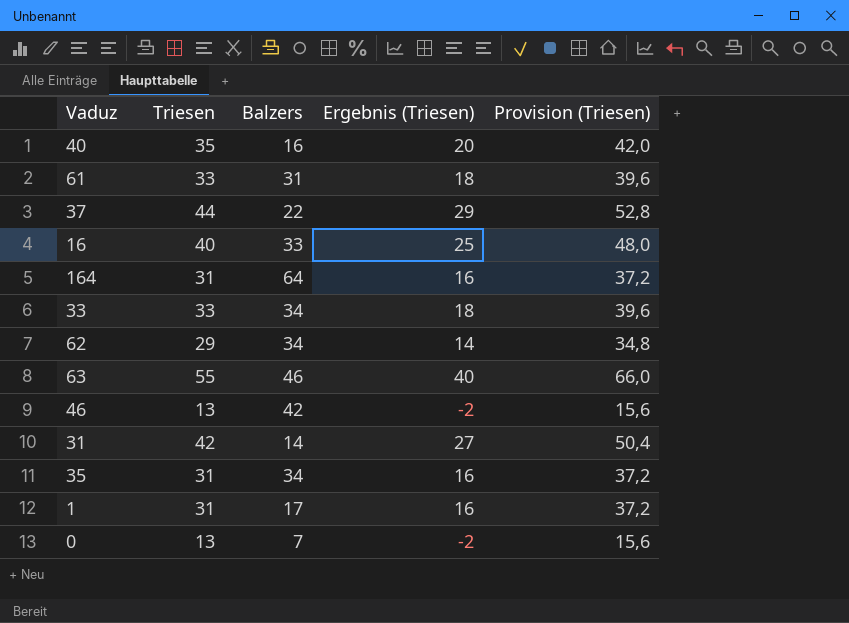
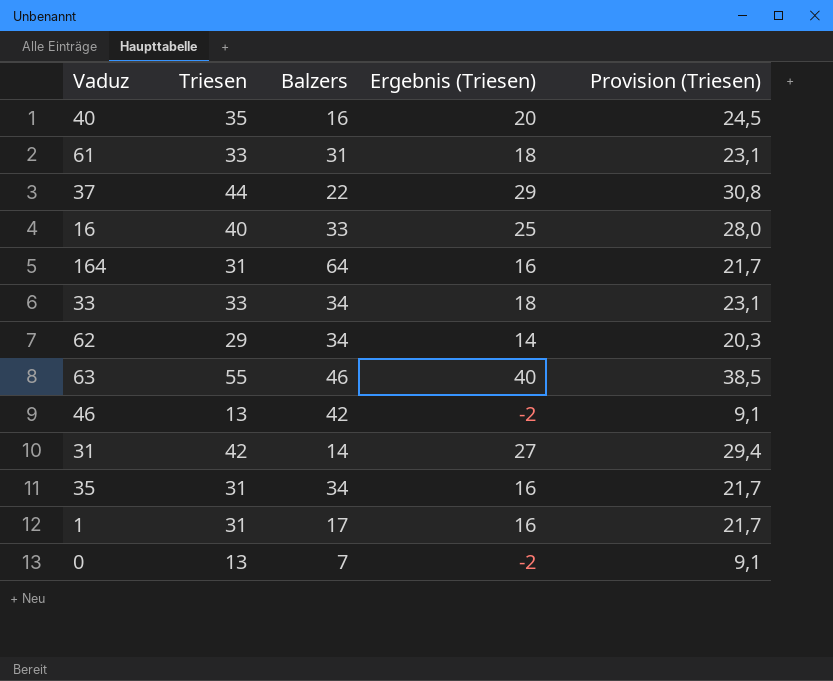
column Provision (Triesen) | formula: [Triesen] * 1,2 -> [Triesen] * 0,7

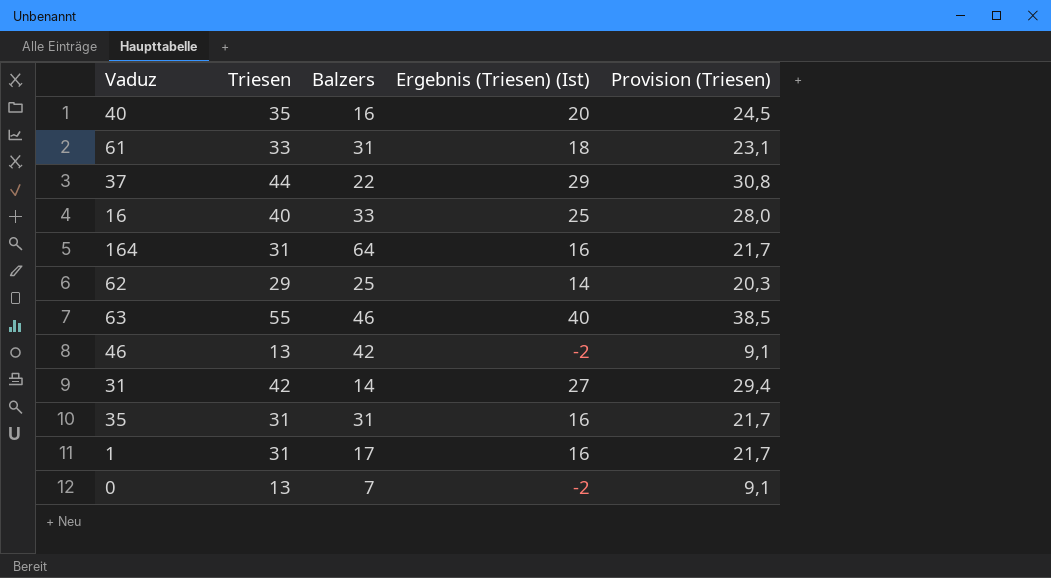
column name: Ergebnis (Triesen) -> Ergebnis (Triesen) (Ist)
row 33: 33 | 34 | 18 | 23,1 -> none
62 | Balzers: 34 -> 25
35 | Balzers: 34 -> 31

